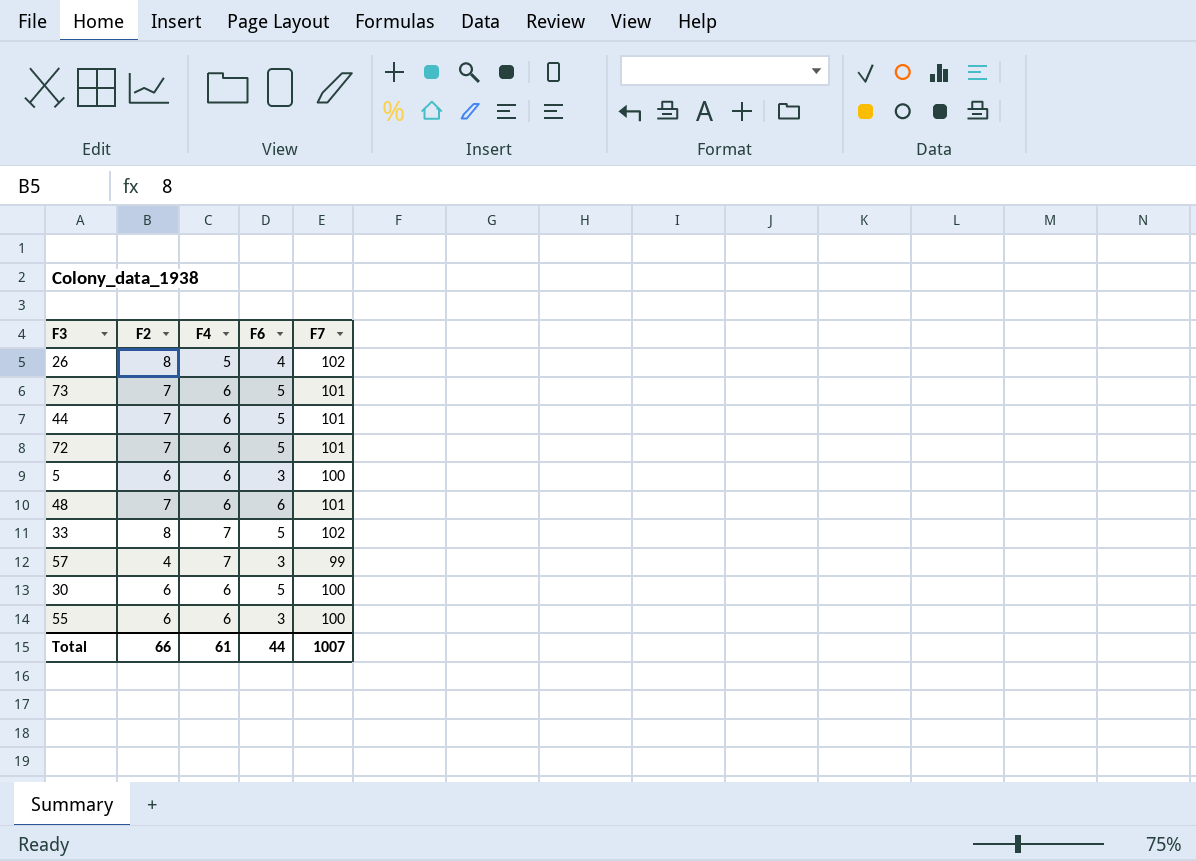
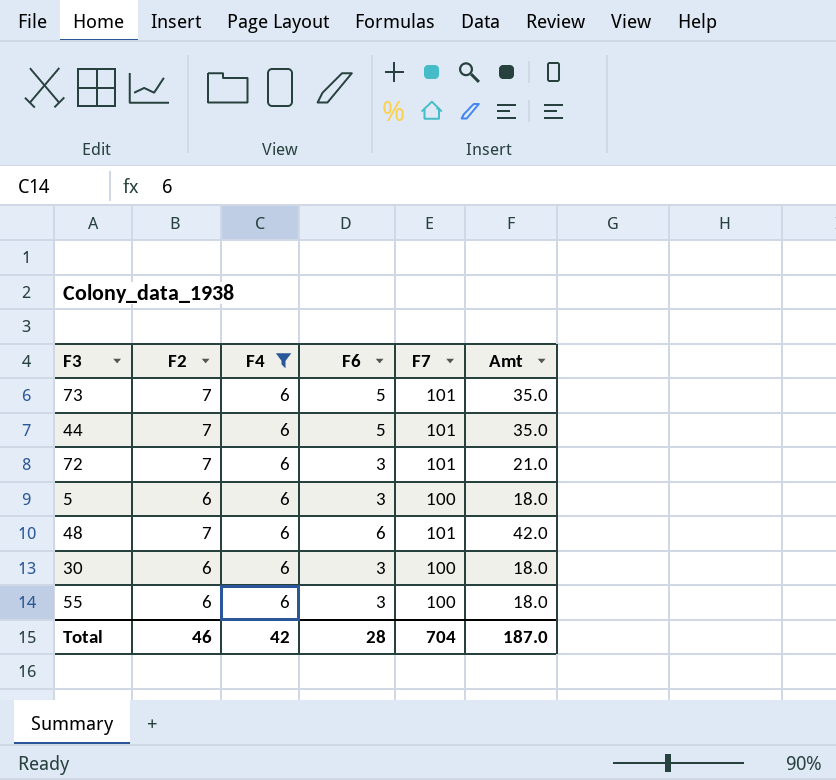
filter: none -> F4 = 6
column Amt | formula: none -> [F2] * [F6]
72 | F6: 5 -> 3
30 | F6: 5 -> 3
Total | F2: 66 -> 46
Total | F4: 61 -> 42
Total | F6: 44 -> 28
Total | F7: 1007 -> 704

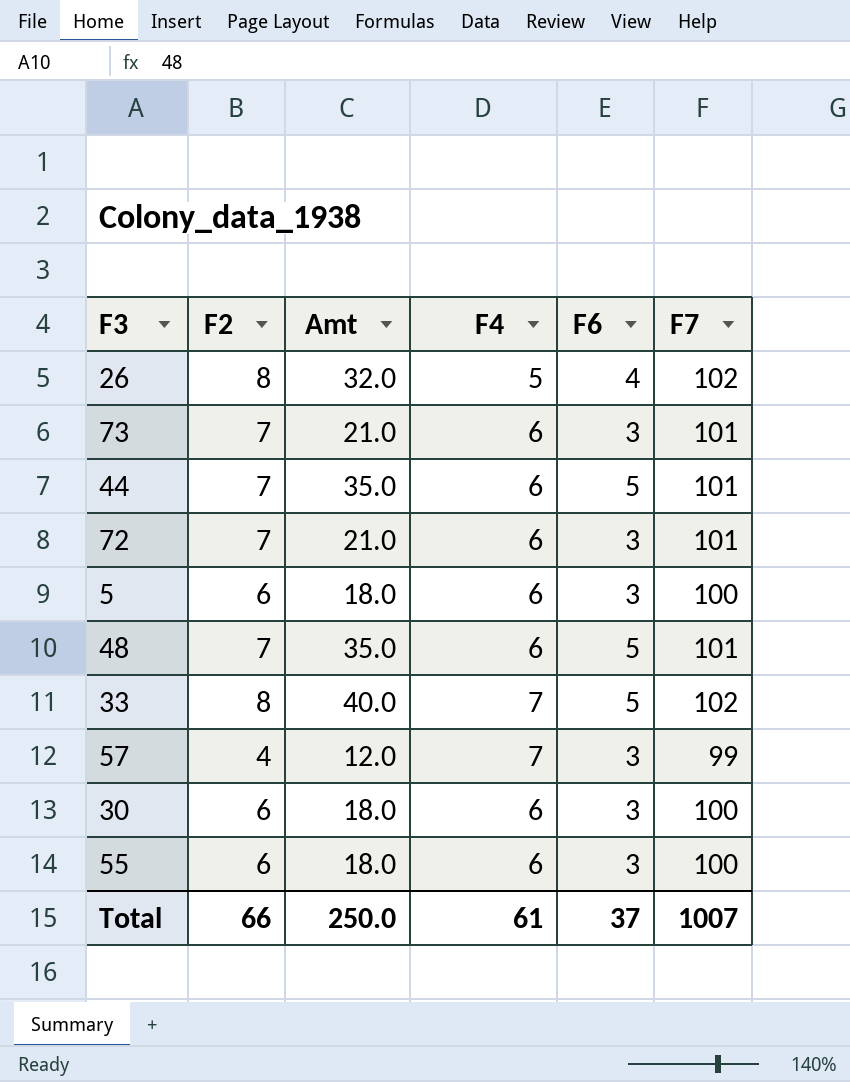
filter: F4 = 6 -> none
column Amt | position: 6 -> 3
73 | Amt: 35.0 -> 21.0
73 | F6: 5 -> 3
48 | Amt: 42.0 -> 35.0
48 | F6: 6 -> 5
Total | F2: 46 -> 66
Total | Amt: 187.0 -> 250.0
Total | F4: 42 -> 61
Total | F6: 28 -> 37
Total | F7: 704 -> 1007

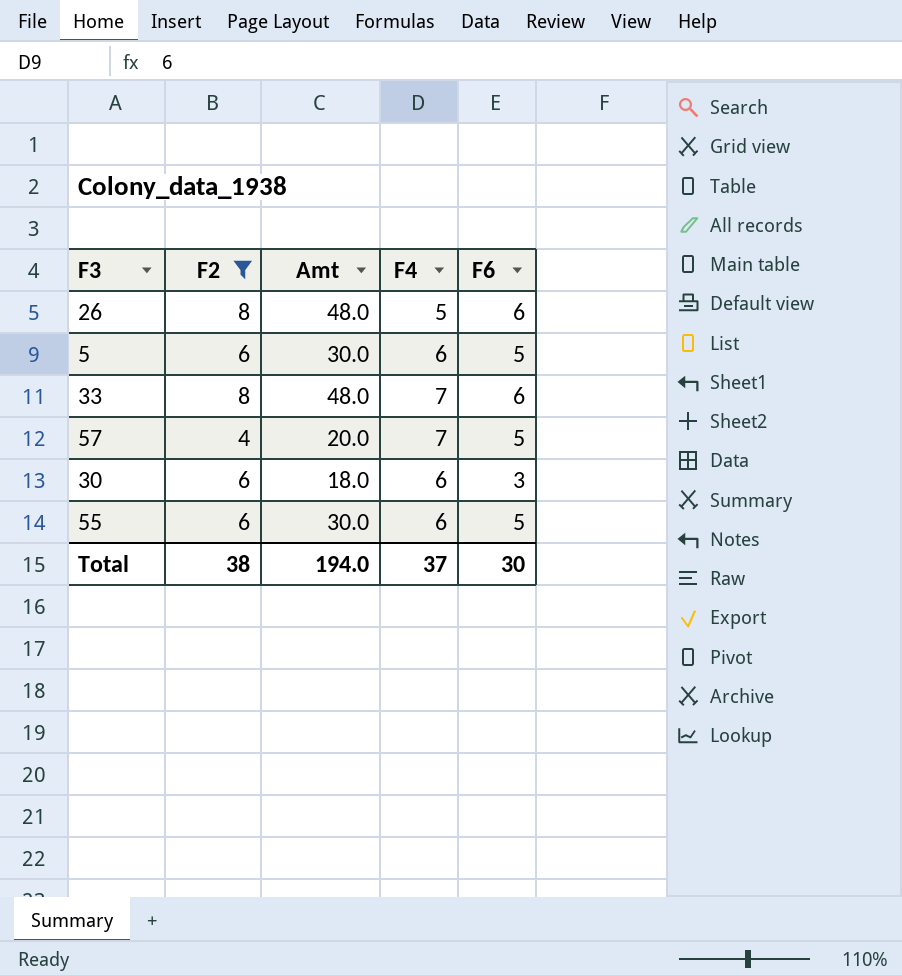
filter: none -> F2 != 7
column F7 | position: 6 -> none
26 | Amt: 32.0 -> 48.0
26 | F6: 4 -> 6
5 | Amt: 18.0 -> 30.0
5 | F6: 3 -> 5
33 | Amt: 40.0 -> 48.0
33 | F6: 5 -> 6
57 | Amt: 12.0 -> 20.0
57 | F6: 3 -> 5
55 | Amt: 18.0 -> 30.0
55 | F6: 3 -> 5
Total | F2: 66 -> 38
Total | Amt: 250.0 -> 194.0
Total | F4: 61 -> 37
Total | F6: 37 -> 30

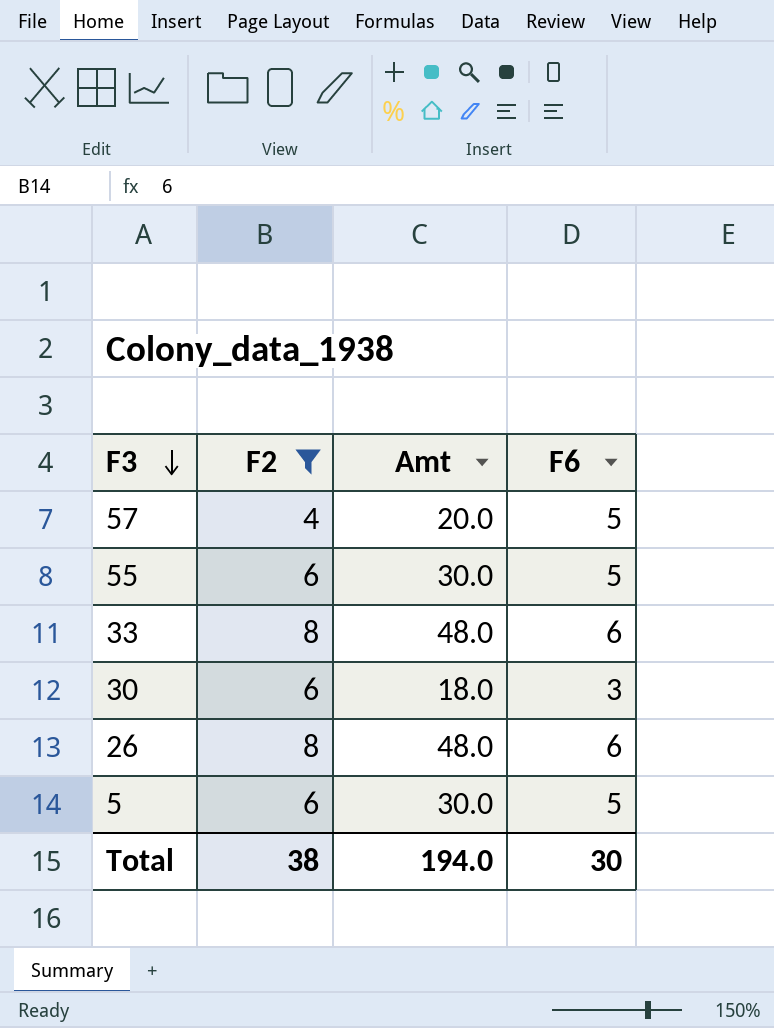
row order: none -> F3 descending
column F4 | position: 4 -> none

